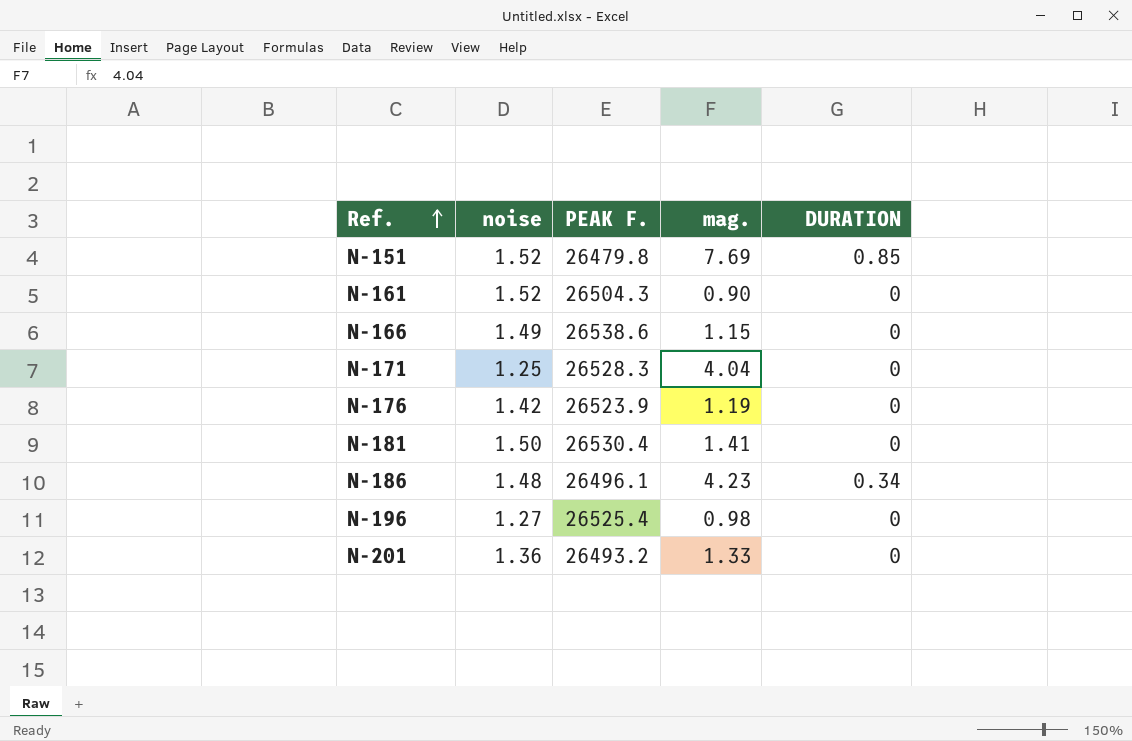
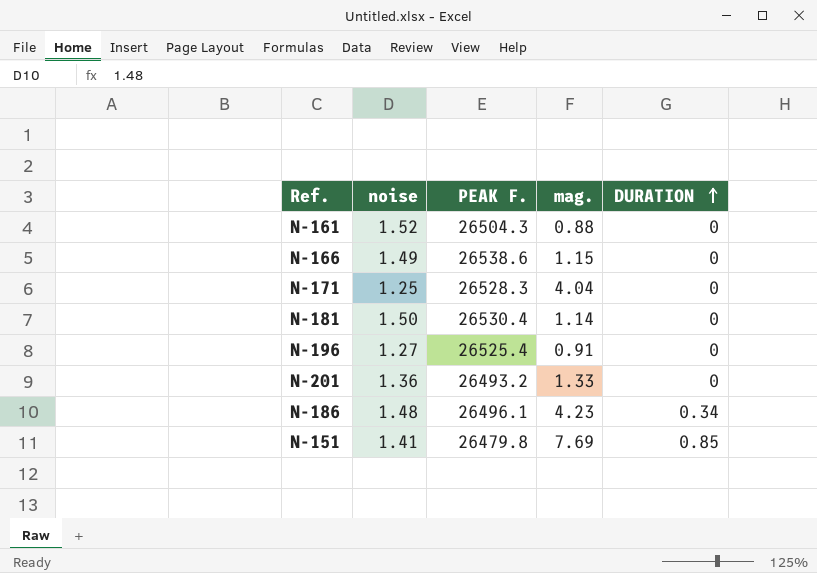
row order: Ref. ascending -> DURATION ascending
row N-176: 1.42 | 26523.9 | 1.19 | 0 -> none
N-161 | mag.: 0.90 -> 0.88
N-181 | mag.: 1.41 -> 1.14
N-196 | mag.: 0.98 -> 0.91
N-151 | noise: 1.52 -> 1.41

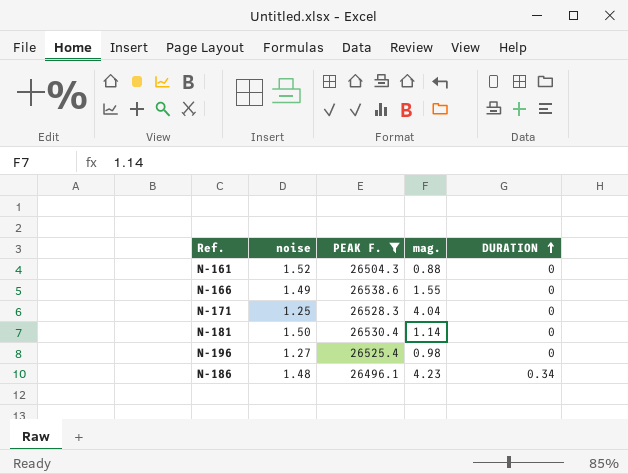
filter: none -> PEAK F. >= 26496.1
N-166 | mag.: 1.15 -> 1.55
N-196 | mag.: 0.91 -> 0.98

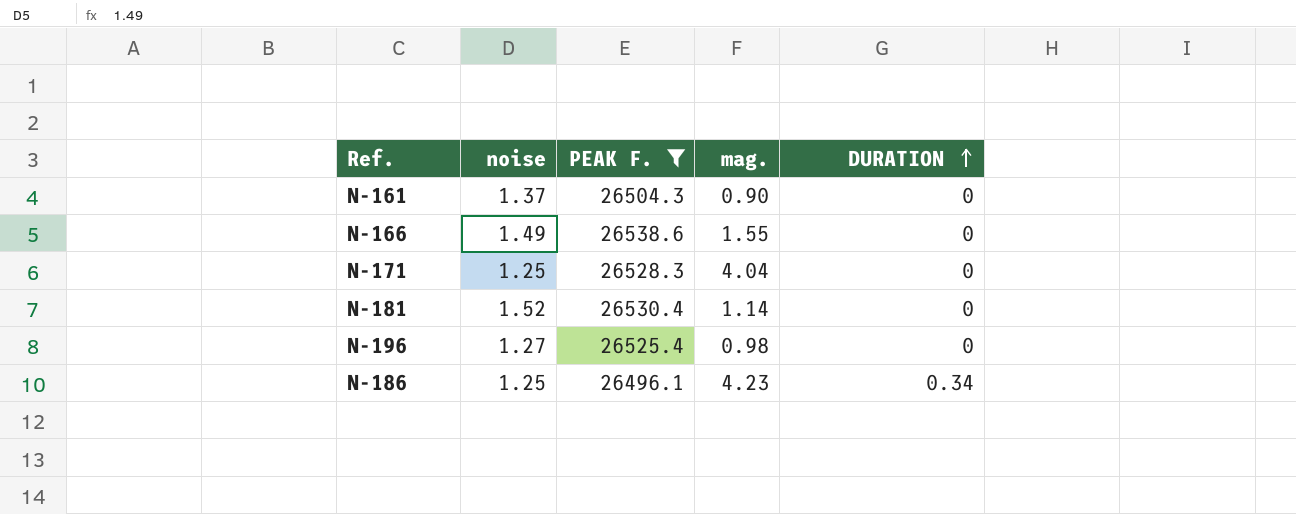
N-161 | noise: 1.52 -> 1.37
N-161 | mag.: 0.88 -> 0.90
N-181 | noise: 1.50 -> 1.52
N-186 | noise: 1.48 -> 1.25

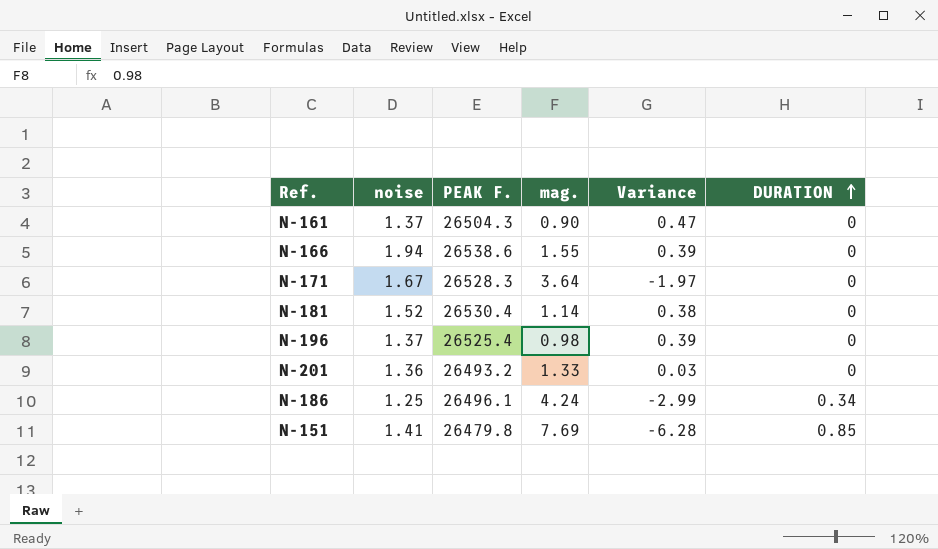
filter: PEAK F. >= 26496.1 -> none
column Variance | formula: none -> [noise] - [mag.]
N-166 | noise: 1.49 -> 1.94
N-171 | noise: 1.25 -> 1.67
N-171 | mag.: 4.04 -> 3.64
N-196 | noise: 1.27 -> 1.37
N-186 | mag.: 4.23 -> 4.24

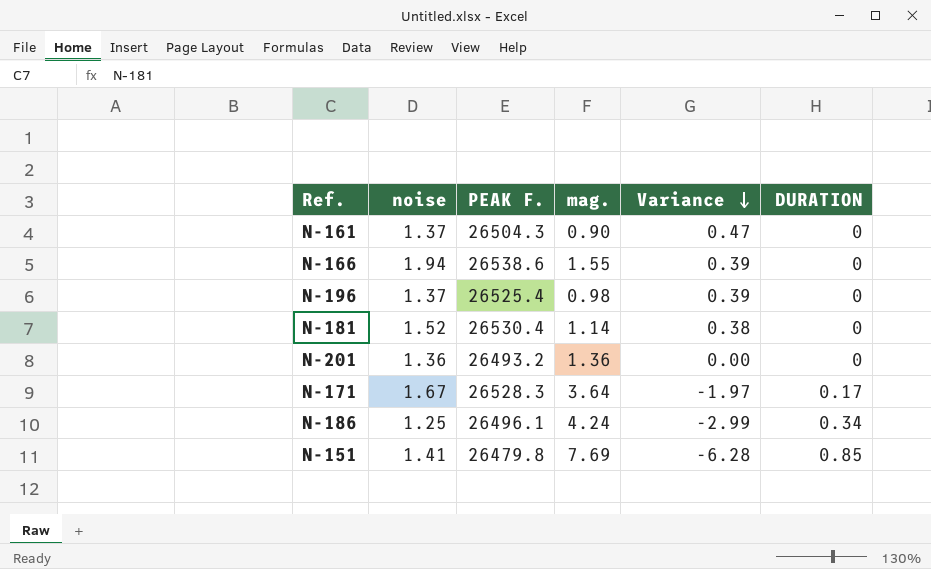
row order: DURATION ascending -> Variance descending
N-201 | mag.: 1.33 -> 1.36
N-201 | Variance: 0.03 -> 0.00
N-171 | DURATION: 0 -> 0.17

